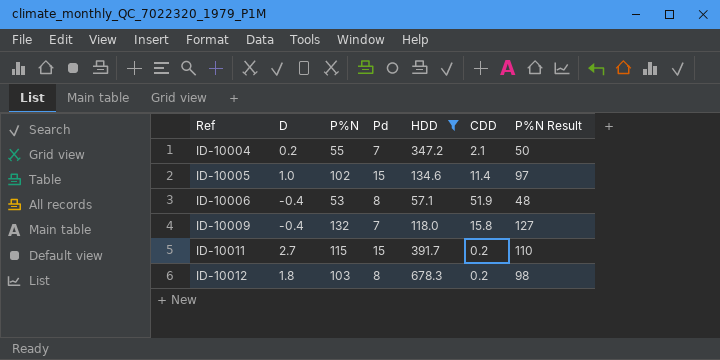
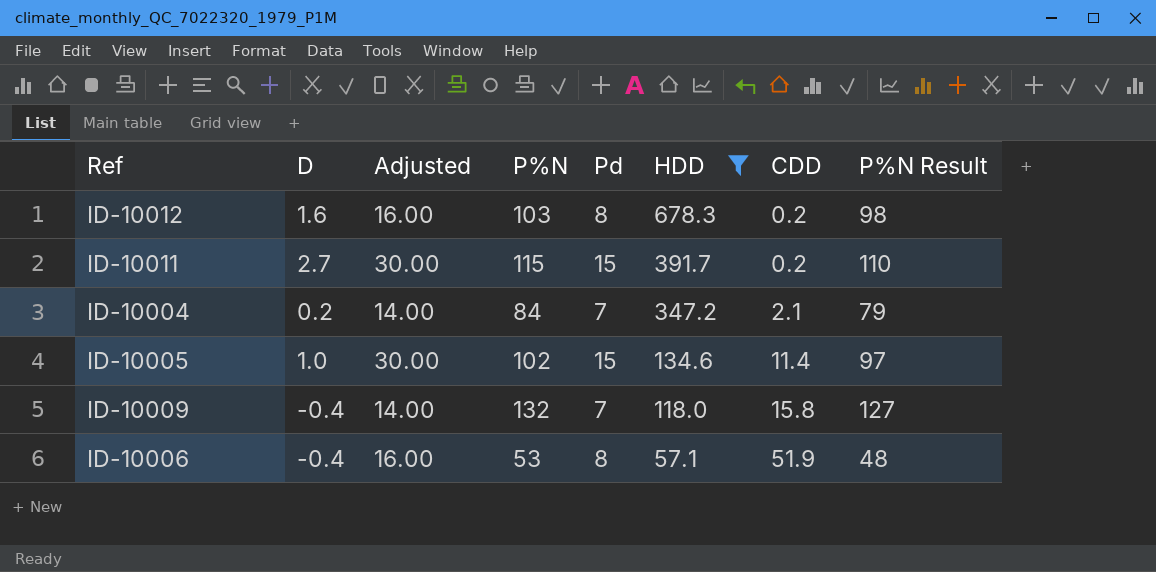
row order: Ref ascending -> HDD descending
column Adjusted | formula: none -> [Pd] * 2
ID-10012 | D: 1.8 -> 1.6
ID-10004 | P%N: 55 -> 84
ID-10004 | P%N Result: 50 -> 79

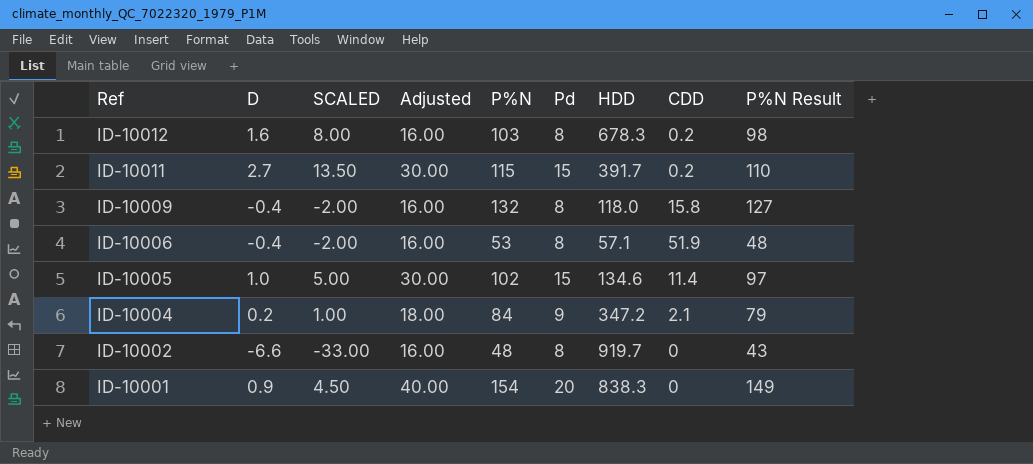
filter: HDD <= 678.3 -> none
row order: HDD descending -> Ref descending
column SCALED | formula: none -> [D] * 5
ID-10009 | Adjusted: 14.00 -> 16.00
ID-10009 | Pd: 7 -> 8
ID-10004 | Adjusted: 14.00 -> 18.00
ID-10004 | Pd: 7 -> 9

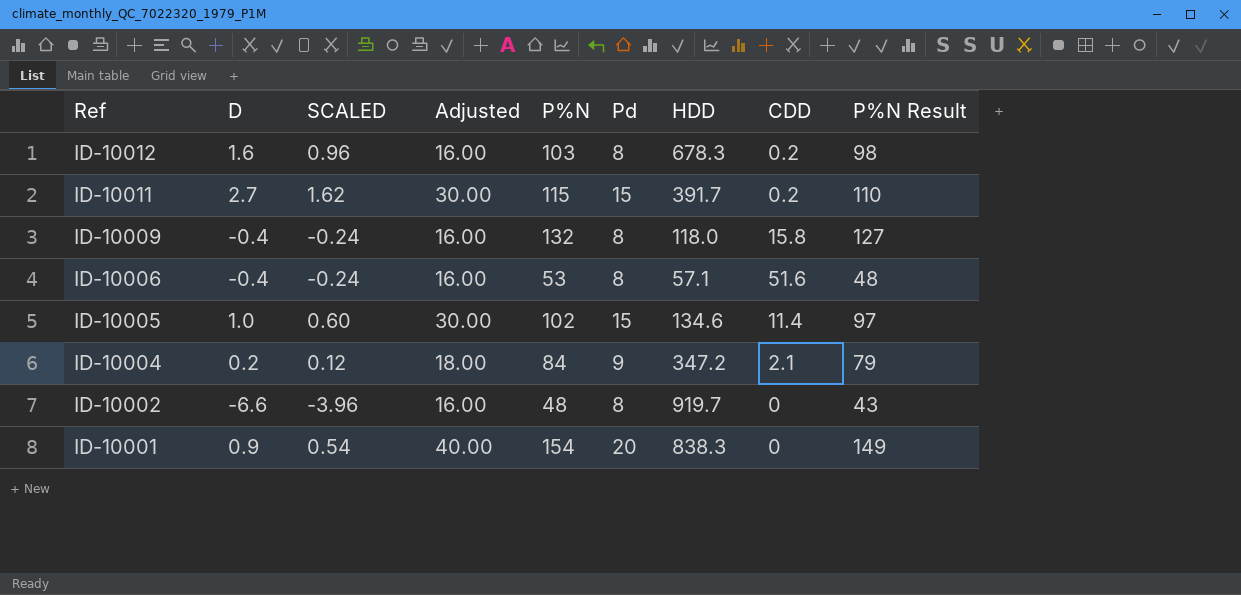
column SCALED | formula: [D] * 5 -> [D] * 0.6
ID-10006 | CDD: 51.9 -> 51.6

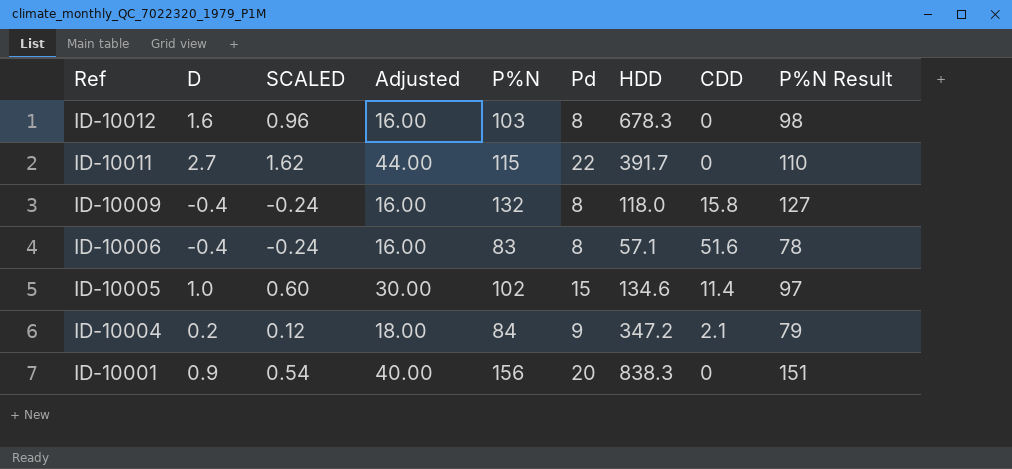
row ID-10002: -6.6 | -3.96 | 16.00 | 48 | 8 | 919.7 | 0 | 43 -> none
ID-10012 | CDD: 0.2 -> 0
ID-10011 | Adjusted: 30.00 -> 44.00
ID-10011 | Pd: 15 -> 22
ID-10011 | CDD: 0.2 -> 0
ID-10006 | P%N: 53 -> 83
ID-10006 | P%N Result: 48 -> 78
ID-10001 | P%N: 154 -> 156
ID-10001 | P%N Result: 149 -> 151

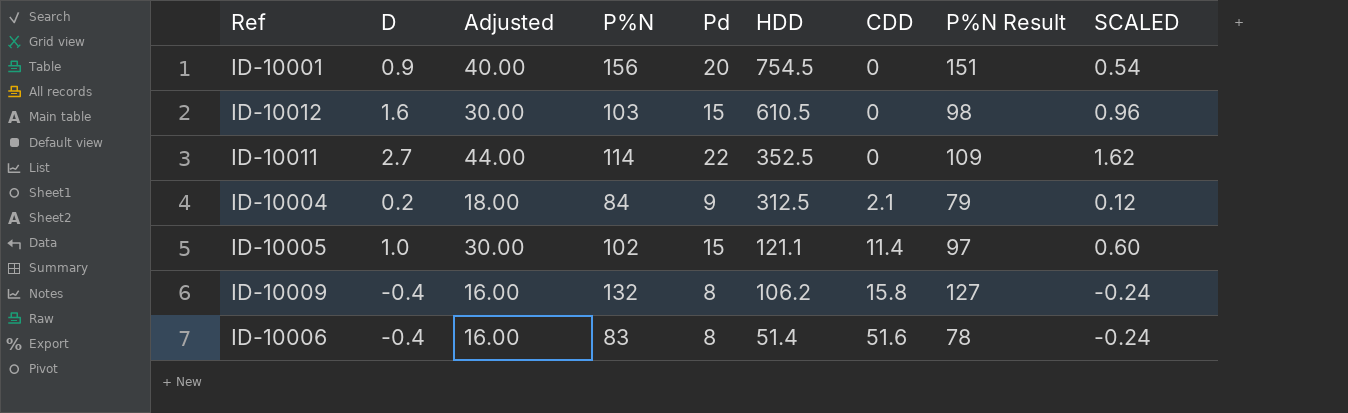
row order: Ref descending -> HDD descending
column SCALED | position: 3 -> 9
ID-10001 | HDD: 838.3 -> 754.5
ID-10012 | Adjusted: 16.00 -> 30.00
ID-10012 | Pd: 8 -> 15
ID-10012 | HDD: 678.3 -> 610.5
ID-10011 | P%N: 115 -> 114
ID-10011 | HDD: 391.7 -> 352.5
ID-10011 | P%N Result: 110 -> 109
ID-10004 | HDD: 347.2 -> 312.5
ID-10005 | HDD: 134.6 -> 121.1
ID-10009 | HDD: 118.0 -> 106.2
ID-10006 | HDD: 57.1 -> 51.4

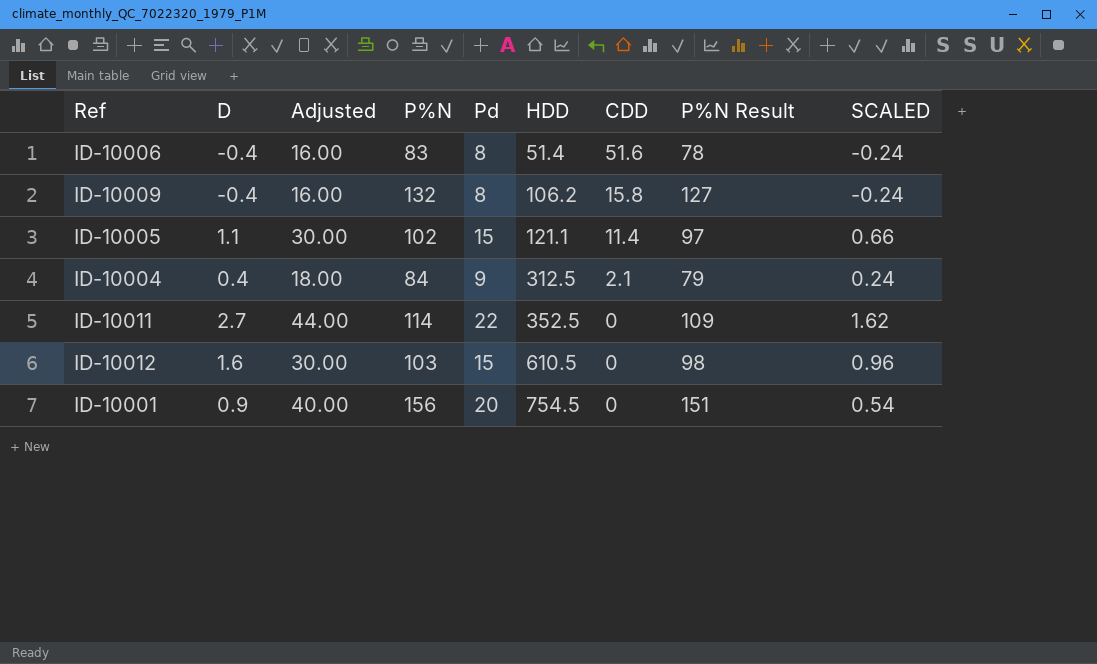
row order: HDD descending -> HDD ascending
ID-10005 | D: 1.0 -> 1.1
ID-10005 | SCALED: 0.60 -> 0.66
ID-10004 | D: 0.2 -> 0.4
ID-10004 | SCALED: 0.12 -> 0.24

